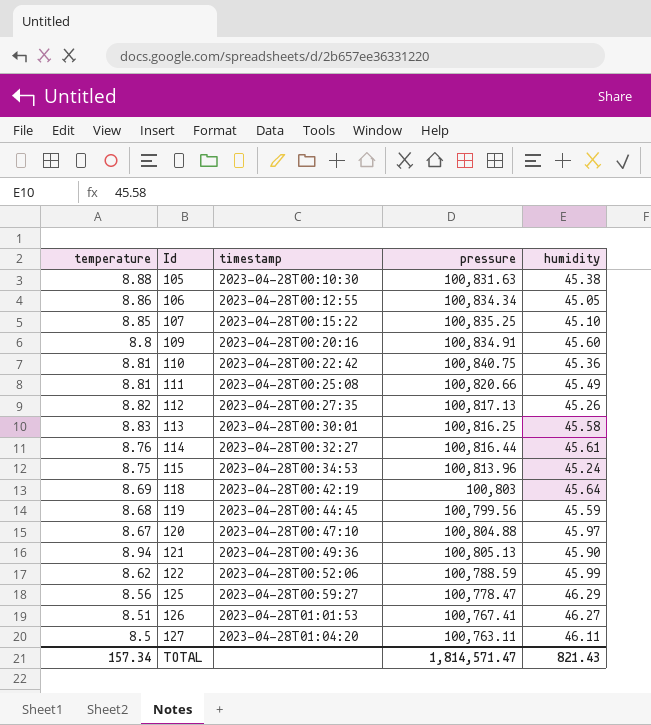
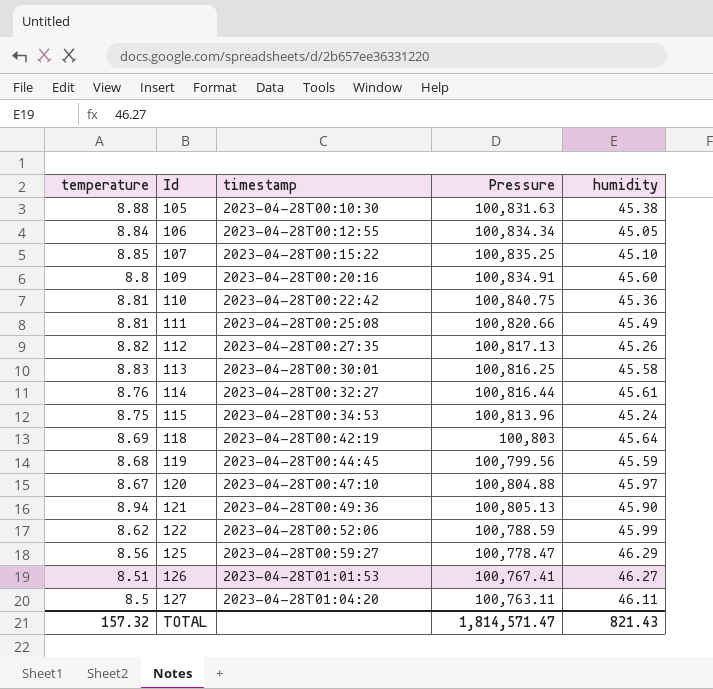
column name: pressure -> Pressure
106 | temperature: 8.86 -> 8.84
TOTAL | temperature: 157.34 -> 157.32

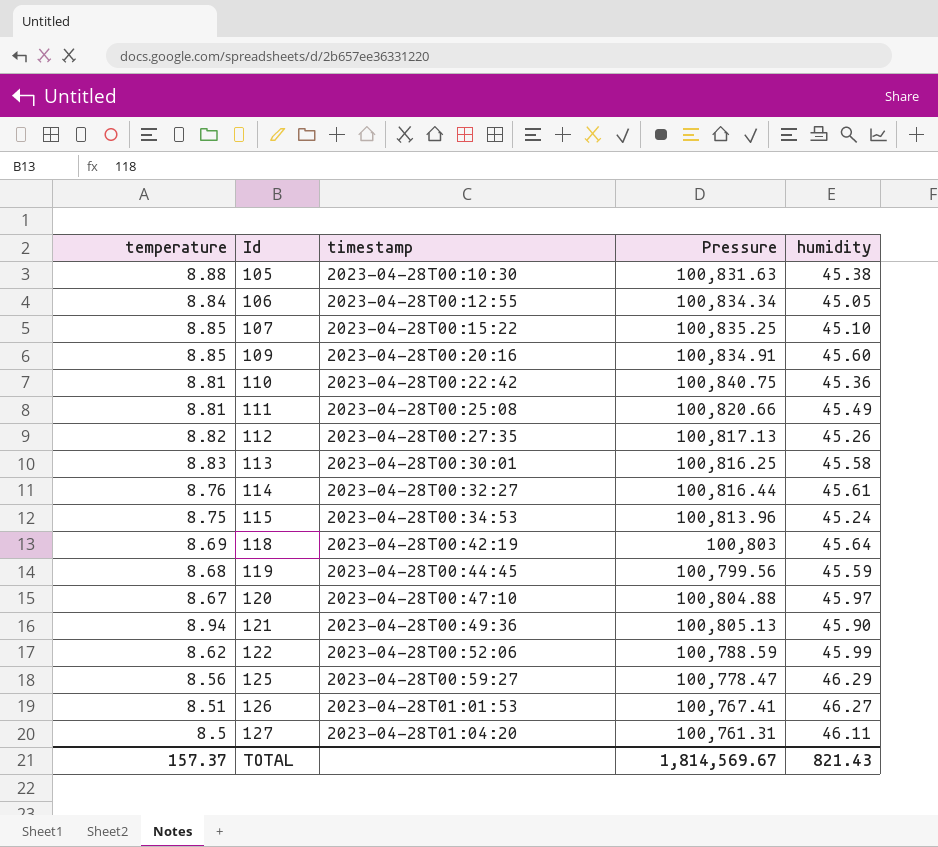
109 | temperature: 8.8 -> 8.85
127 | Pressure: 100,763.11 -> 100,761.31
TOTAL | temperature: 157.32 -> 157.37
TOTAL | Pressure: 1,814,571.47 -> 1,814,569.67

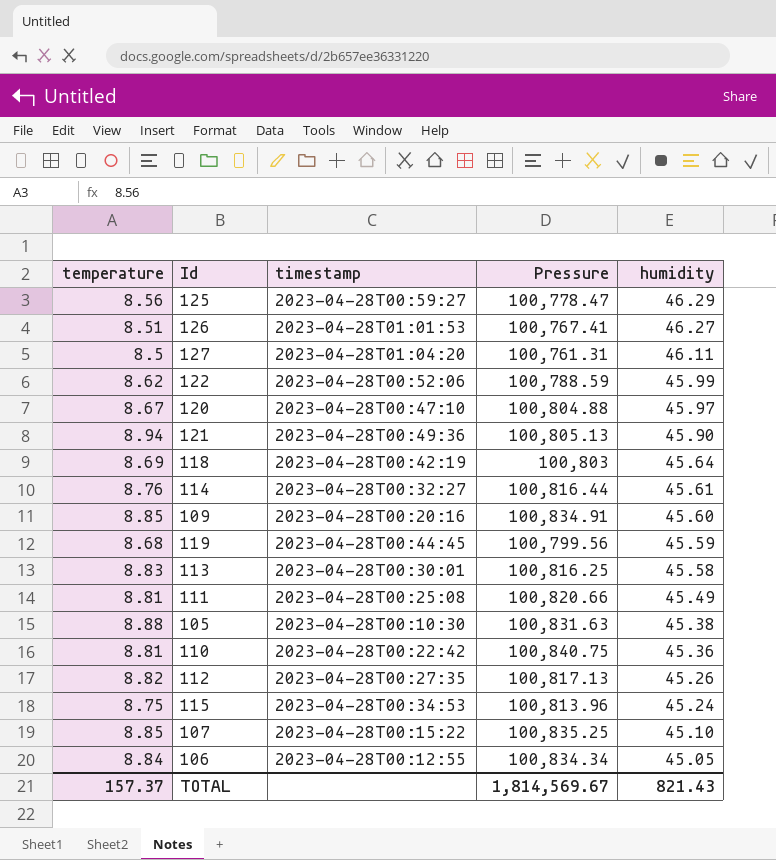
row order: Id ascending -> humidity descending

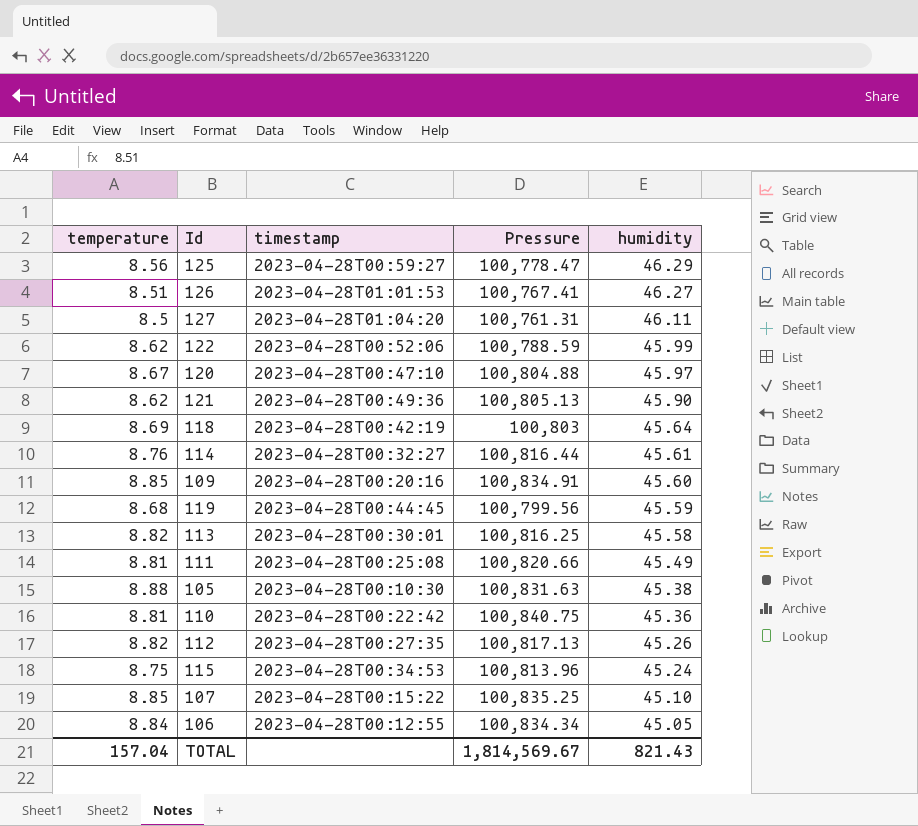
121 | temperature: 8.94 -> 8.62
113 | temperature: 8.83 -> 8.82
TOTAL | temperature: 157.37 -> 157.04

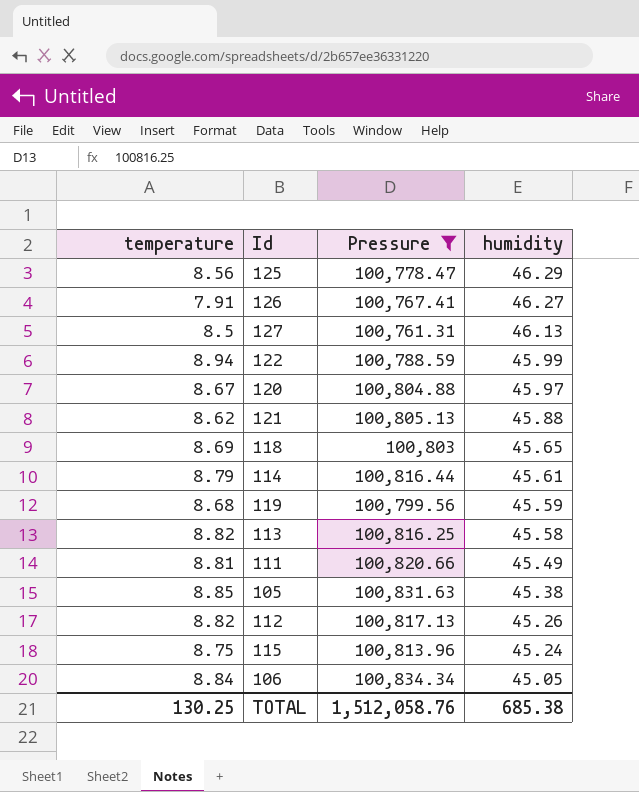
filter: none -> Pressure <= 100,834.34
column timestamp | position: 3 -> none
126 | temperature: 8.51 -> 7.91
127 | humidity: 46.11 -> 46.13
122 | temperature: 8.62 -> 8.94
121 | humidity: 45.90 -> 45.88
118 | humidity: 45.64 -> 45.65
114 | temperature: 8.76 -> 8.79
105 | temperature: 8.88 -> 8.85
TOTAL | temperature: 157.04 -> 130.25
TOTAL | Pressure: 1,814,569.67 -> 1,512,058.76
TOTAL | humidity: 821.43 -> 685.38

